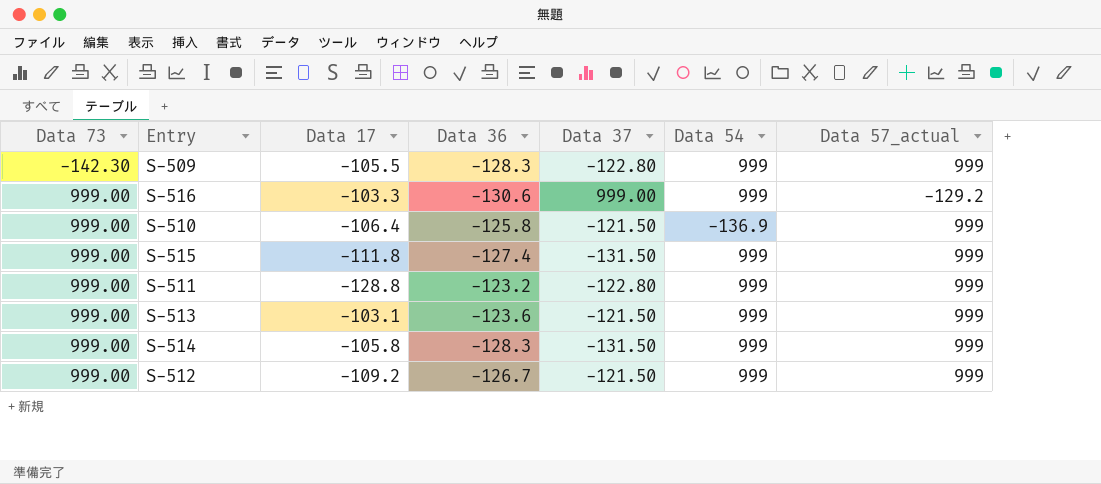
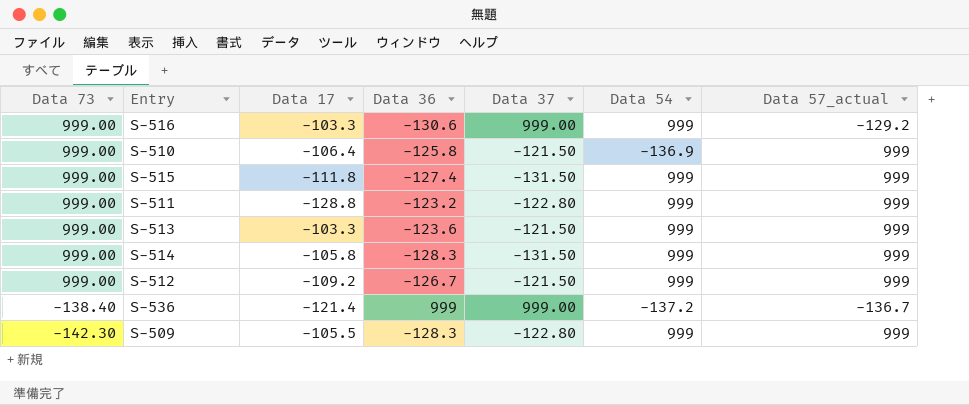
row order: Data 73 ascending -> Data 73 descending
S-513 | Data 17: -103.1 -> -103.3
row S-536: none -> -138.40 | -121.4 | 999 | 999.00 | -137.2 | -136.7

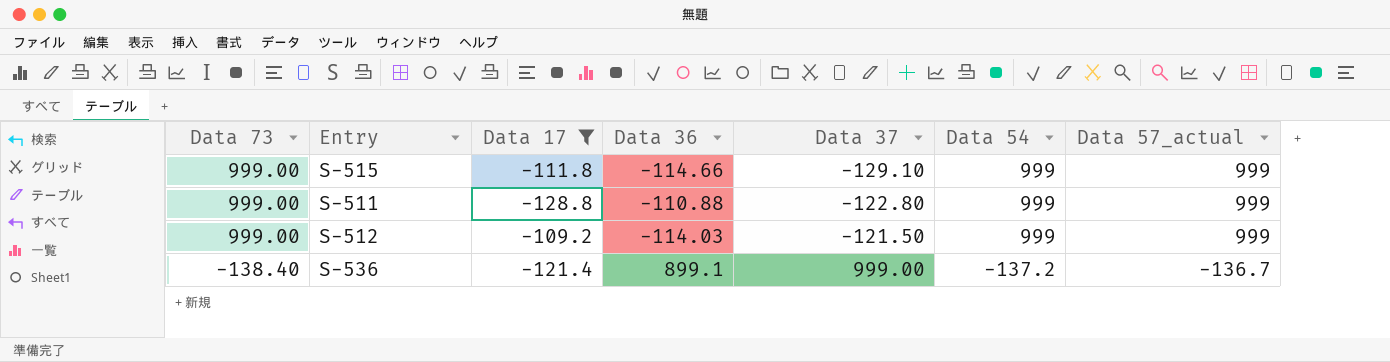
filter: none -> Data 17 <= -109.2
S-515 | Data 36: -127.4 -> -114.66
S-515 | Data 37: -131.50 -> -129.10
S-511 | Data 36: -123.2 -> -110.88
S-512 | Data 36: -126.7 -> -114.03
S-536 | Data 36: 999 -> 899.1

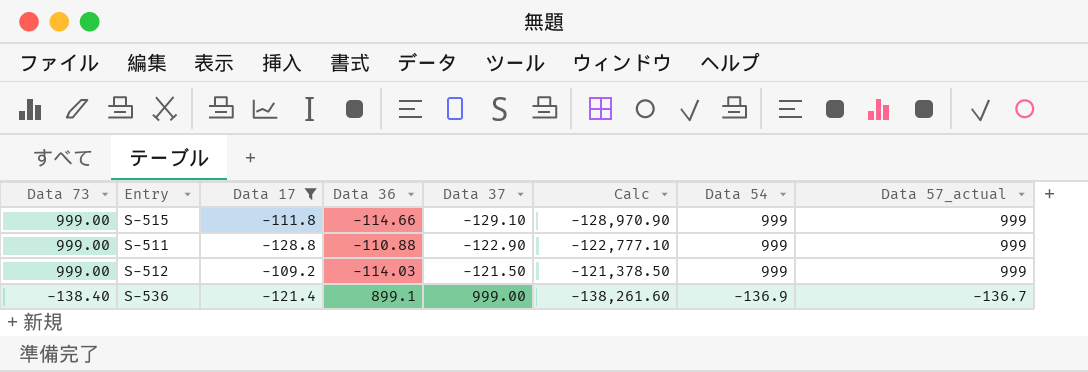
column Calc | formula: none -> [Data 73] * [Data 37]
S-511 | Data 37: -122.80 -> -122.90
S-536 | Data 54: -137.2 -> -136.9

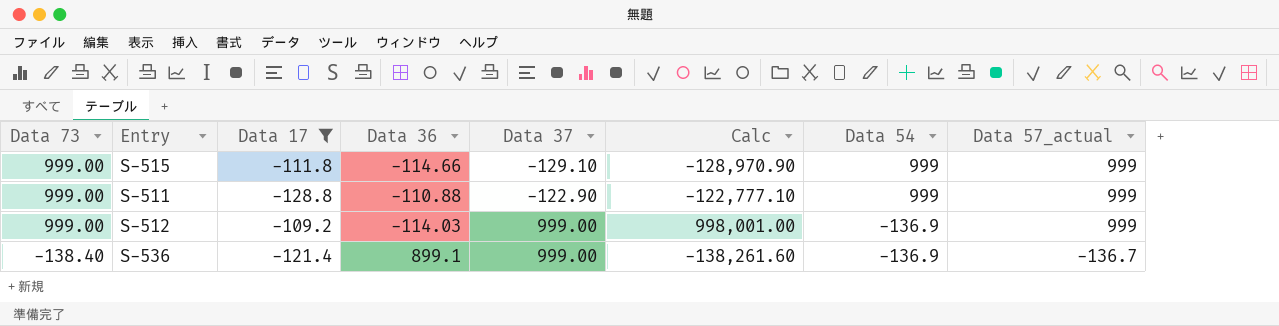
S-512 | Data 37: -121.50 -> 999.00
S-512 | Calc: -121,378.50 -> 998,001.00
S-512 | Data 54: 999 -> -136.9

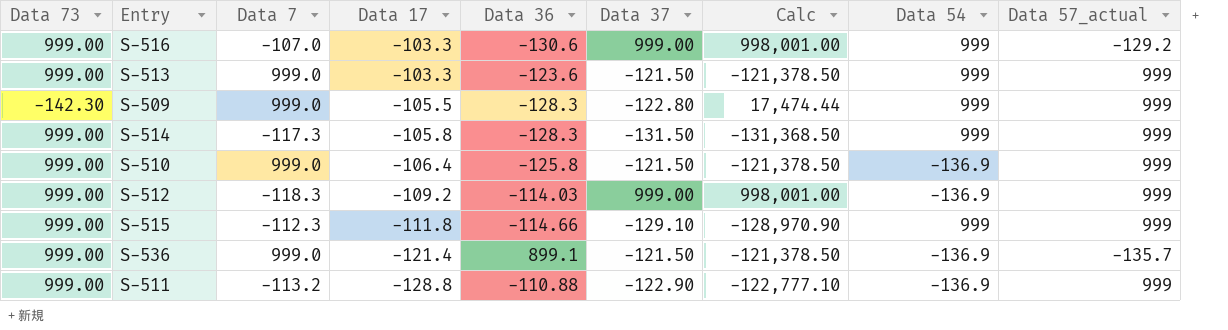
filter: Data 17 <= -109.2 -> none
row order: Data 73 descending -> Data 17 descending
column Data 7 | position: none -> 3
S-536 | Data 73: -138.40 -> 999.00
S-536 | Data 37: 999.00 -> -121.50
S-536 | Calc: -138,261.60 -> -121,378.50
S-536 | Data 57_actual: -136.7 -> -135.7
S-511 | Data 54: 999 -> -136.9

